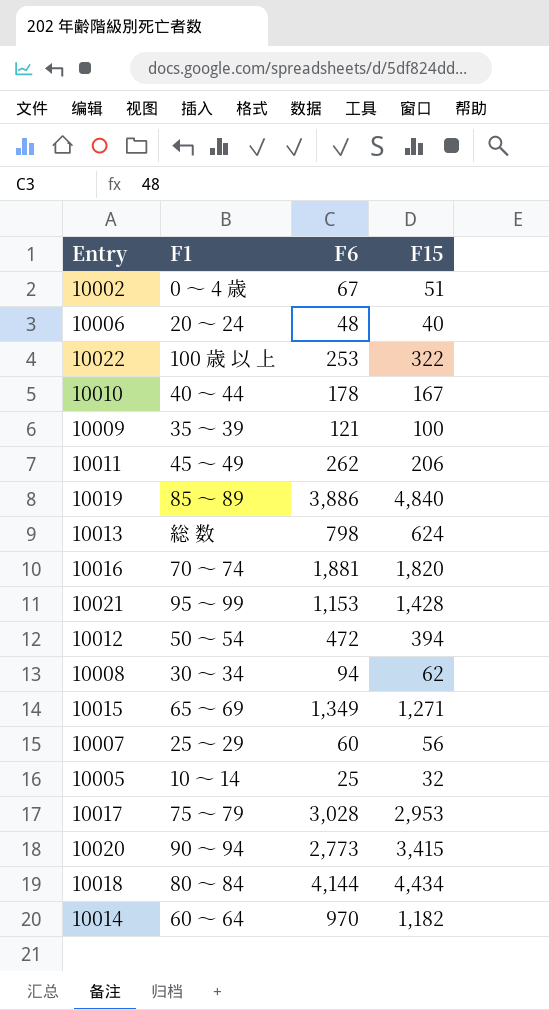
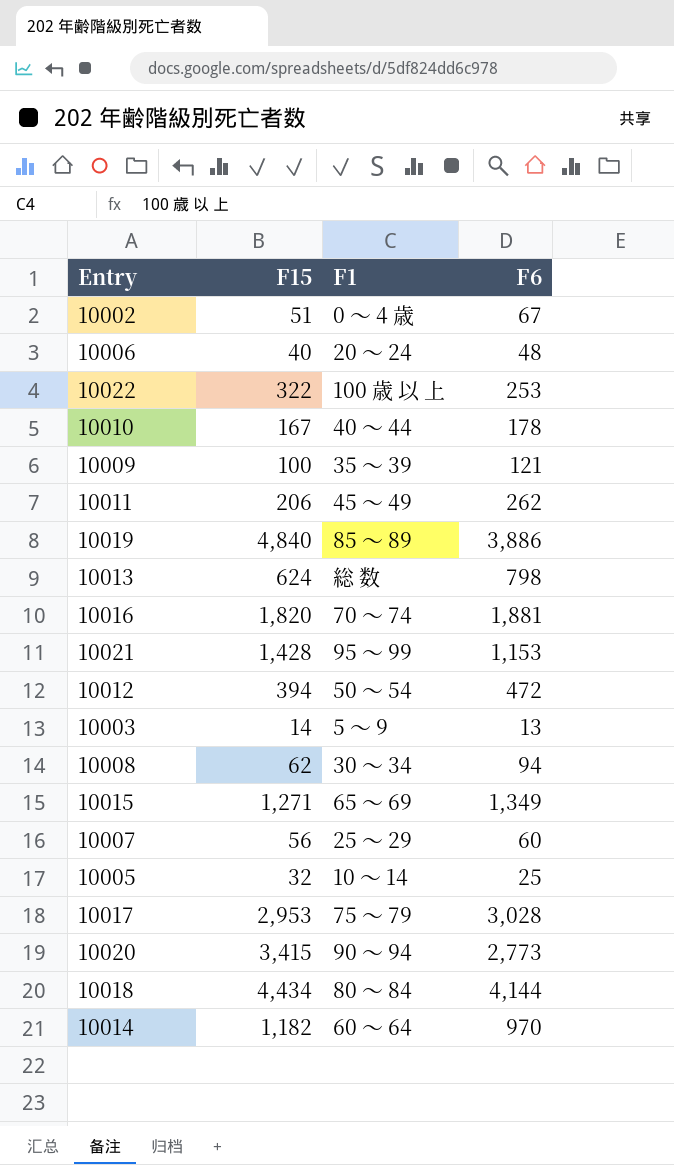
column F15 | position: 4 -> 2
row 10003: none -> 14 | 5 ～ 9 | 13

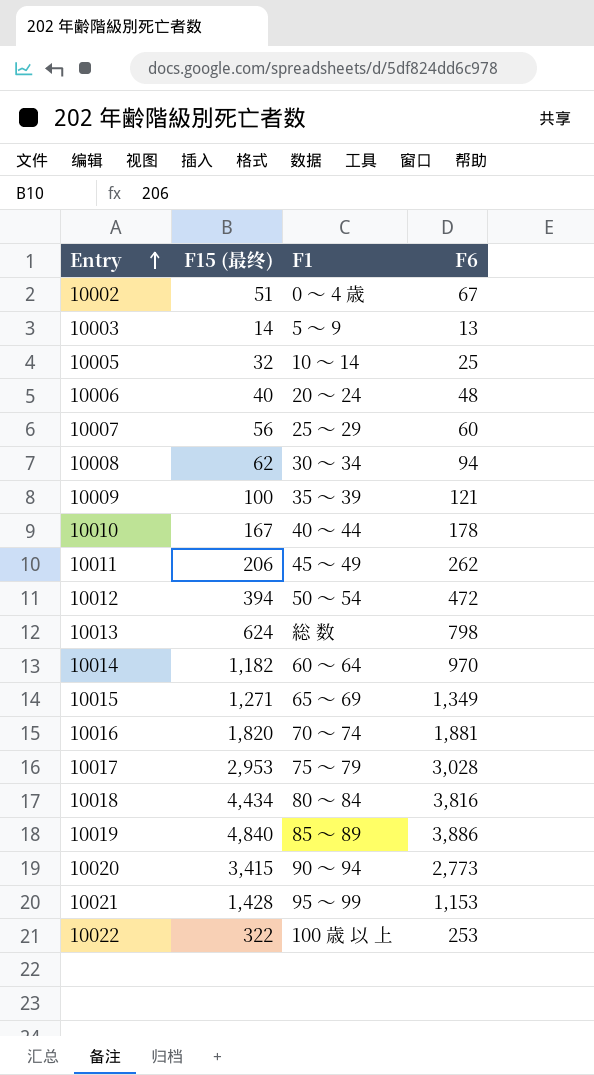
row order: none -> Entry ascending
column name: F15 -> F15 (最终)
10018 | F6: 4,144 -> 3,816

